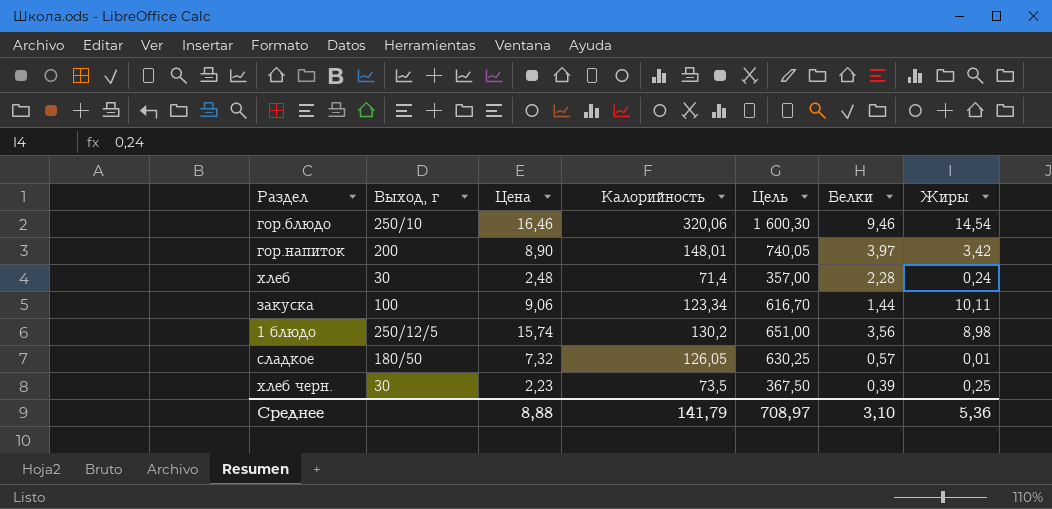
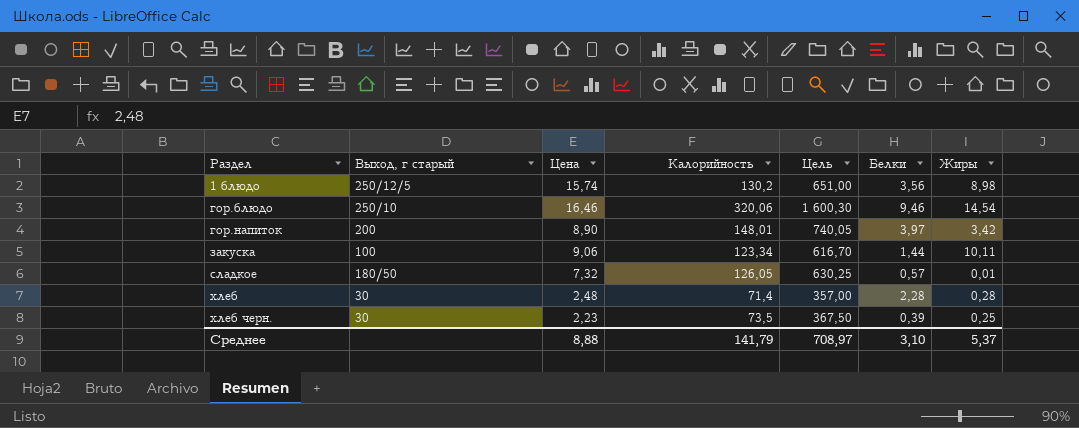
row order: none -> Раздел ascending
column name: Выход, г -> Выход, г старый
хлеб | Жиры: 0,24 -> 0,28
Среднее | Жиры: 5,36 -> 5,37

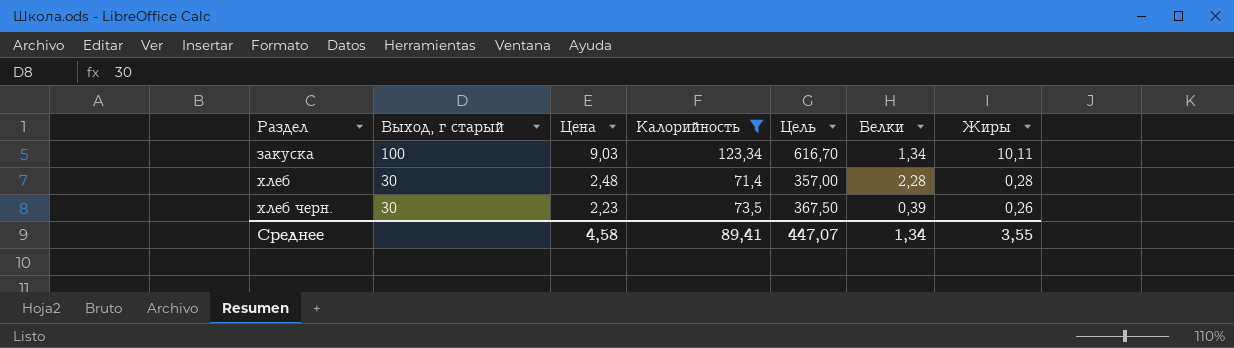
filter: none -> Калорийность <= 123,34
закуска | Цена: 9,06 -> 9,03
закуска | Белки: 1,44 -> 1,34
хлеб черн. | Жиры: 0,25 -> 0,26
Среднее | Цена: 8,88 -> 4,58
Среднее | Калорийность: 141,79 -> 89,41
Среднее | Цель: 708,97 -> 447,07
Среднее | Белки: 3,10 -> 1,34
Среднее | Жиры: 5,37 -> 3,55

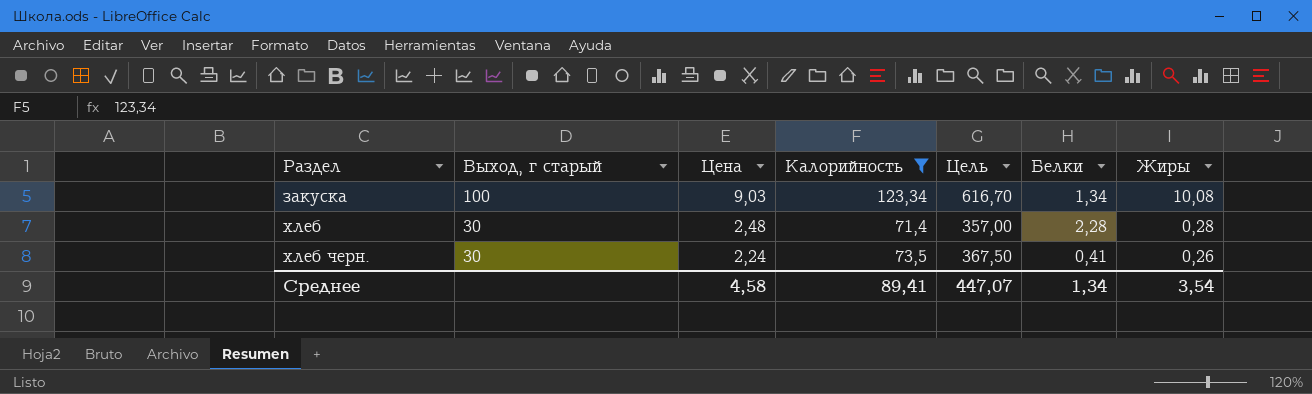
закуска | Жиры: 10,11 -> 10,08
хлеб черн. | Цена: 2,23 -> 2,24
хлеб черн. | Белки: 0,39 -> 0,41
Среднее | Жиры: 3,55 -> 3,54

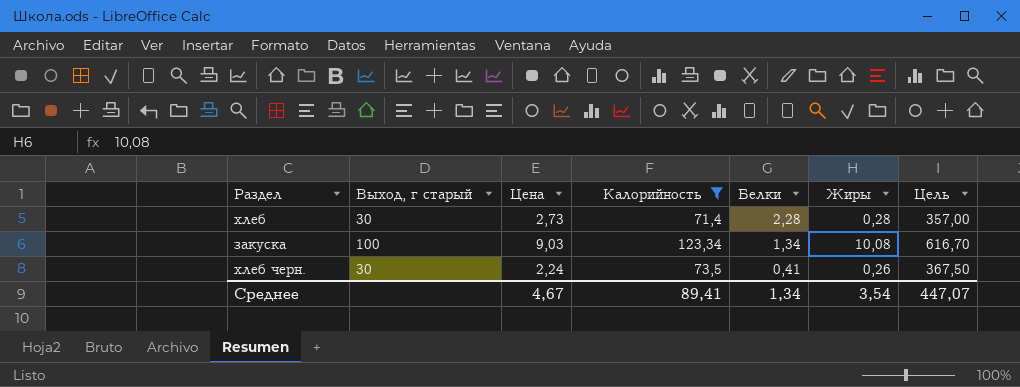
row order: Раздел ascending -> Белки descending
column Цель | position: 5 -> 7
хлеб | Цена: 2,48 -> 2,73
Среднее | Цена: 4,58 -> 4,67

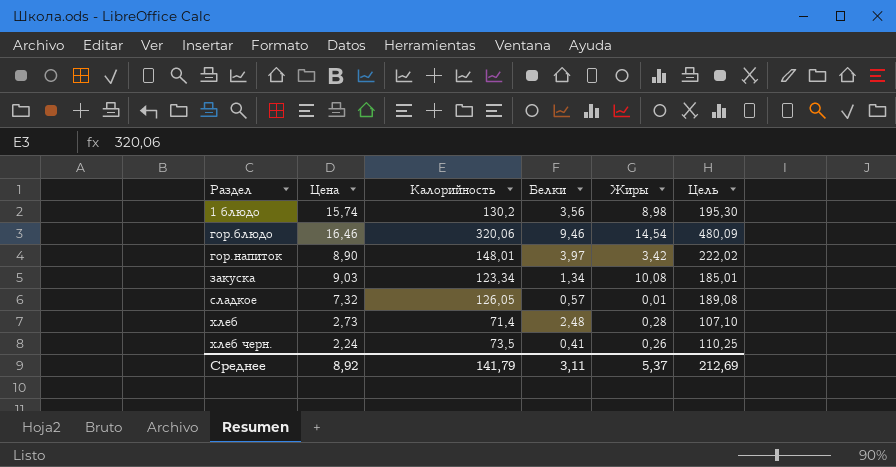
filter: Калорийность <= 123,34 -> none
row order: Белки descending -> Раздел ascending
column Выход, г старый | position: 2 -> none
column Цель | formula: [Калорийность] * 5 -> [Калорийность] * 1,5
хлеб | Белки: 2,28 -> 2,48
Среднее | Цена: 4,67 -> 8,92
Среднее | Калорийность: 89,41 -> 141,79
Среднее | Белки: 1,34 -> 3,11
Среднее | Жиры: 3,54 -> 5,37
Среднее | Цель: 447,07 -> 212,69

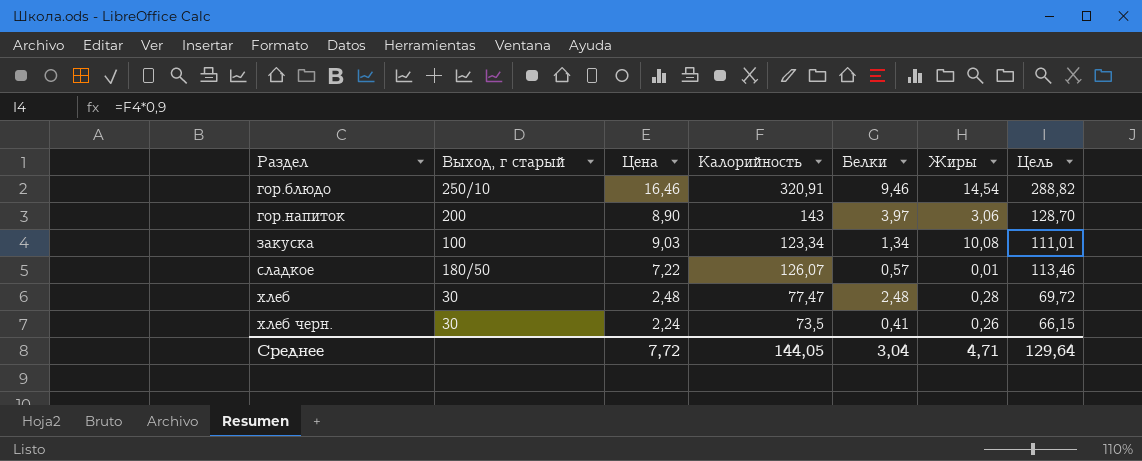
column Выход, г старый | position: none -> 2
column Цель | formula: [Калорийность] * 1,5 -> [Калорийность] * 0,9
row 1 блюдо: 15,74 | 130,2 | 3,56 | 8,98 | 195,30 -> none
гор.блюдо | Калорийность: 320,06 -> 320,91
гор.напиток | Калорийность: 148,01 -> 143
гор.напиток | Жиры: 3,42 -> 3,06
сладкое | Цена: 7,32 -> 7,22
сладкое | Калорийность: 126,05 -> 126,07
хлеб | Цена: 2,73 -> 2,48
хлеб | Калорийность: 71,4 -> 77,47
Среднее | Цена: 8,92 -> 7,72
Среднее | Калорийность: 141,79 -> 144,05
Среднее | Белки: 3,11 -> 3,04
Среднее | Жиры: 5,37 -> 4,71
Среднее | Цель: 212,69 -> 129,64

